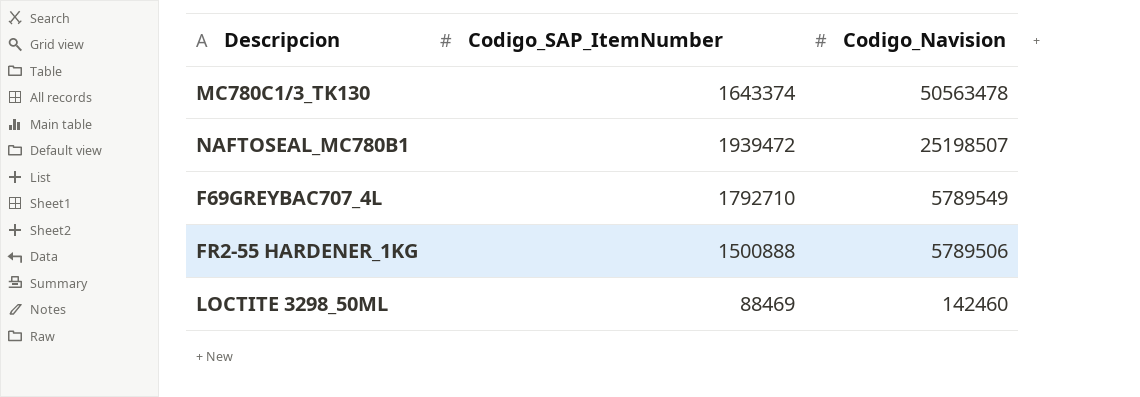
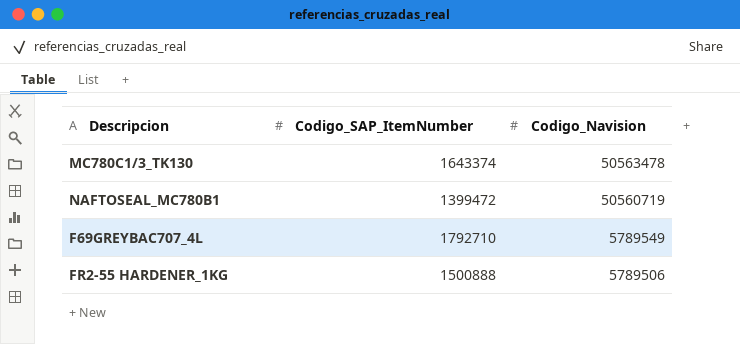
row LOCTITE 3298_50ML: 88469 | 142460 -> none
NAFTOSEAL_MC780B1 | Codigo_SAP_ItemNumber: 1939472 -> 1399472
NAFTOSEAL_MC780B1 | Codigo_Navision: 25198507 -> 50560719

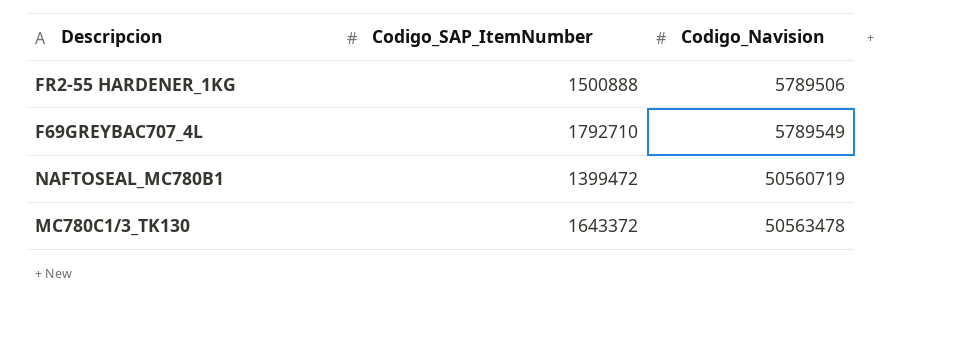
row order: Codigo_Navision descending -> Codigo_Navision ascending
MC780C1/3_TK130 | Codigo_SAP_ItemNumber: 1643374 -> 1643372

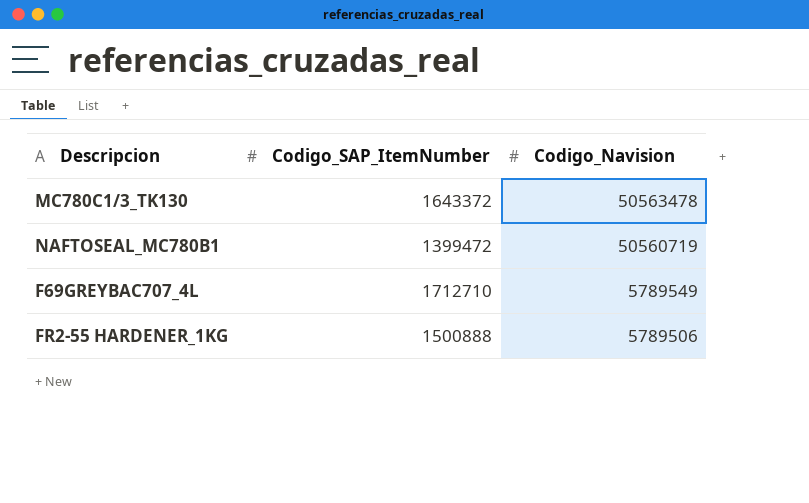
row order: Codigo_Navision ascending -> Codigo_Navision descending
F69GREYBAC707_4L | Codigo_SAP_ItemNumber: 1792710 -> 1712710

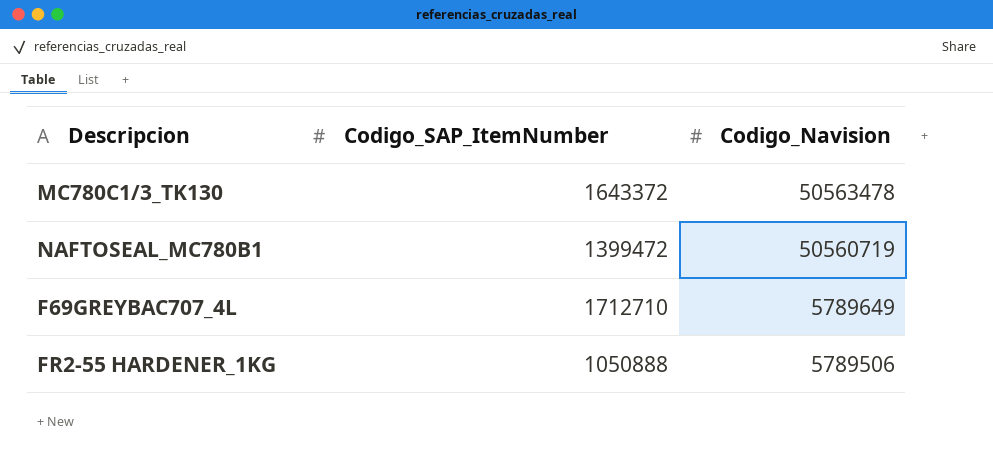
F69GREYBAC707_4L | Codigo_Navision: 5789549 -> 5789649
FR2-55 HARDENER_1KG | Codigo_SAP_ItemNumber: 1500888 -> 1050888

